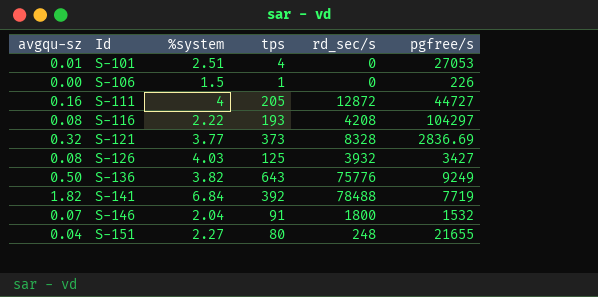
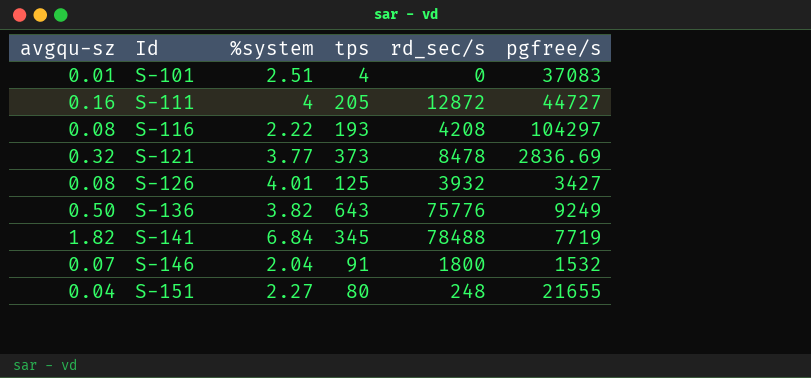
row S-106: 0.00 | 1.5 | 1 | 0 | 226 -> none
S-101 | pgfree/s: 27053 -> 37083
S-121 | rd_sec/s: 8328 -> 8478
S-126 | %system: 4.03 -> 4.01
S-141 | tps: 392 -> 345

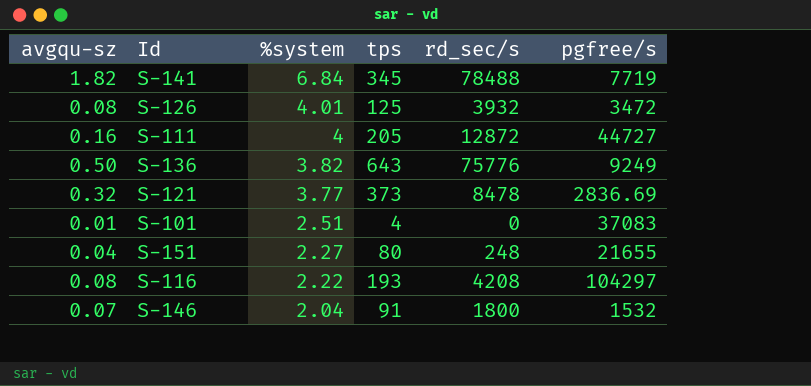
row order: Id ascending -> %system descending
S-126 | pgfree/s: 3427 -> 3472

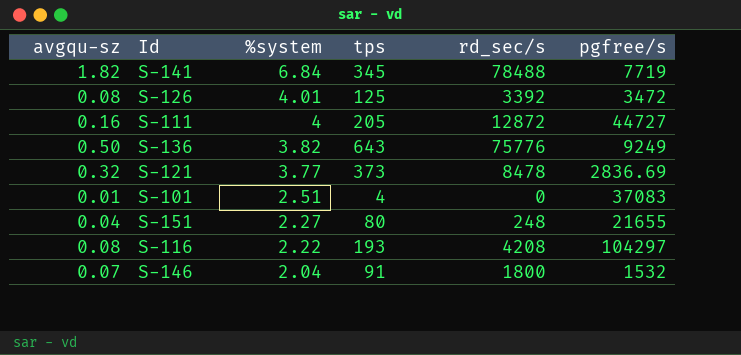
S-126 | rd_sec/s: 3932 -> 3392

